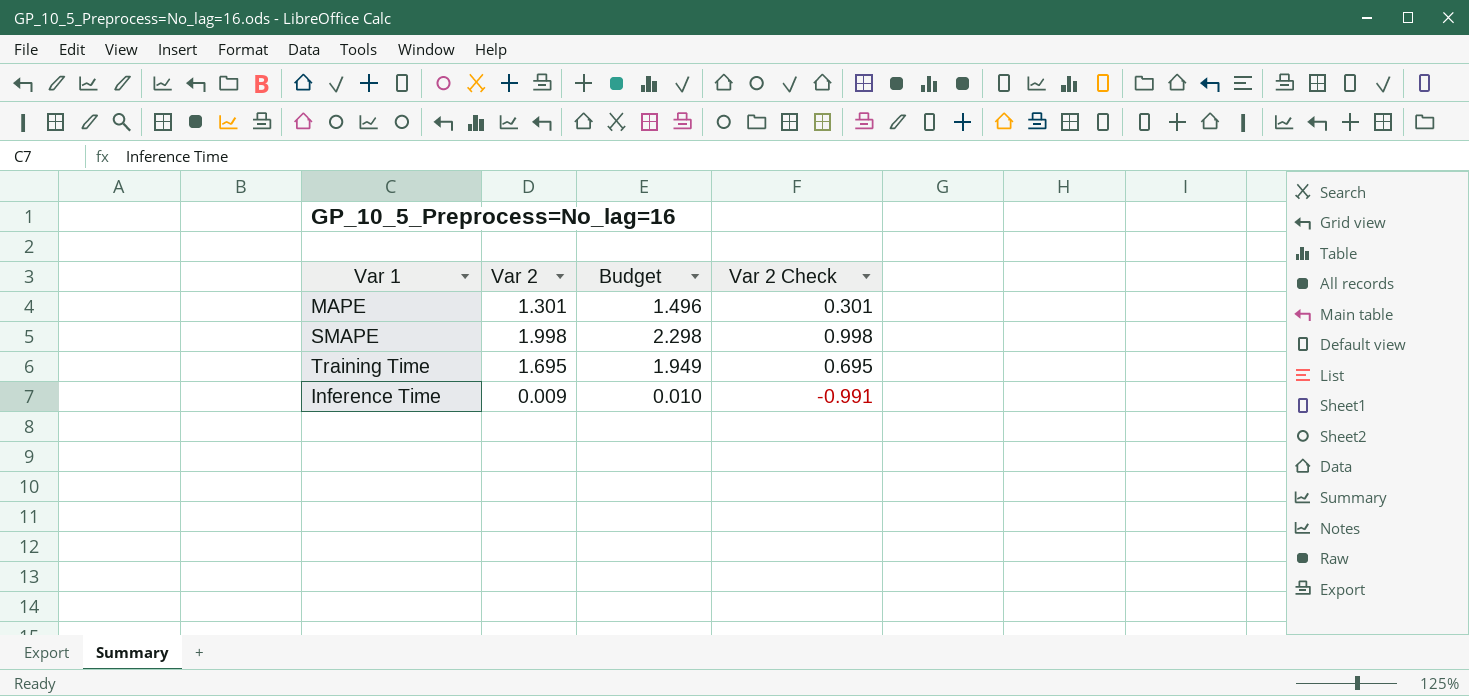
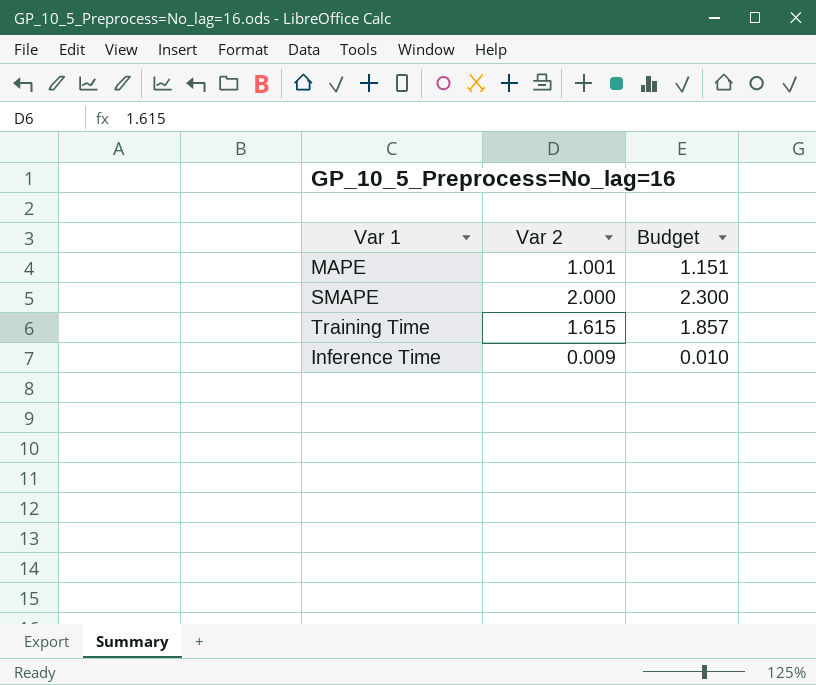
column Var 2 Check | formula: [Var 2] - 1 -> none
MAPE | Var 2: 1.301 -> 1.001
MAPE | Budget: 1.496 -> 1.151
SMAPE | Var 2: 1.998 -> 2.000
SMAPE | Budget: 2.298 -> 2.300
Training Time | Var 2: 1.695 -> 1.615
Training Time | Budget: 1.949 -> 1.857

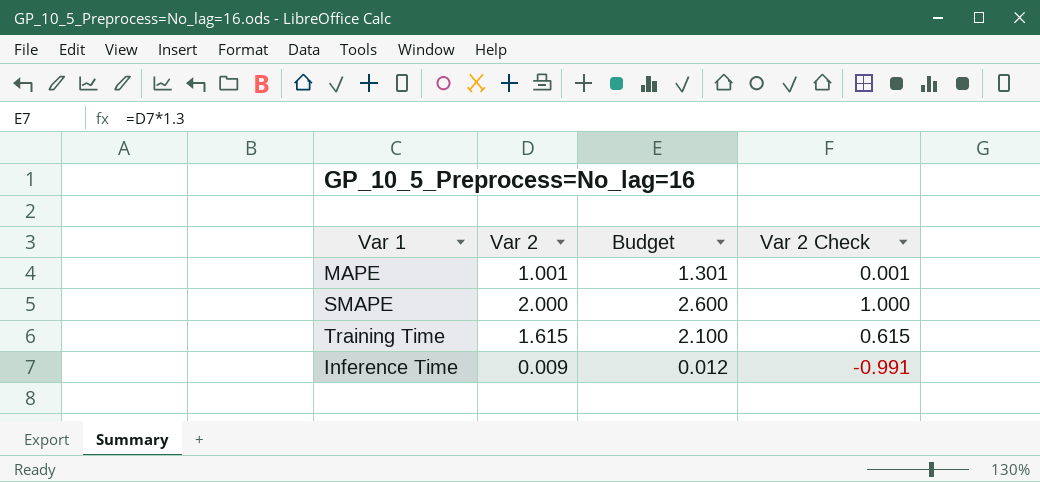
column Budget | formula: [Var 2] * 1.15 -> [Var 2] * 1.3
column Var 2 Check | formula: none -> [Var 2] - 1

